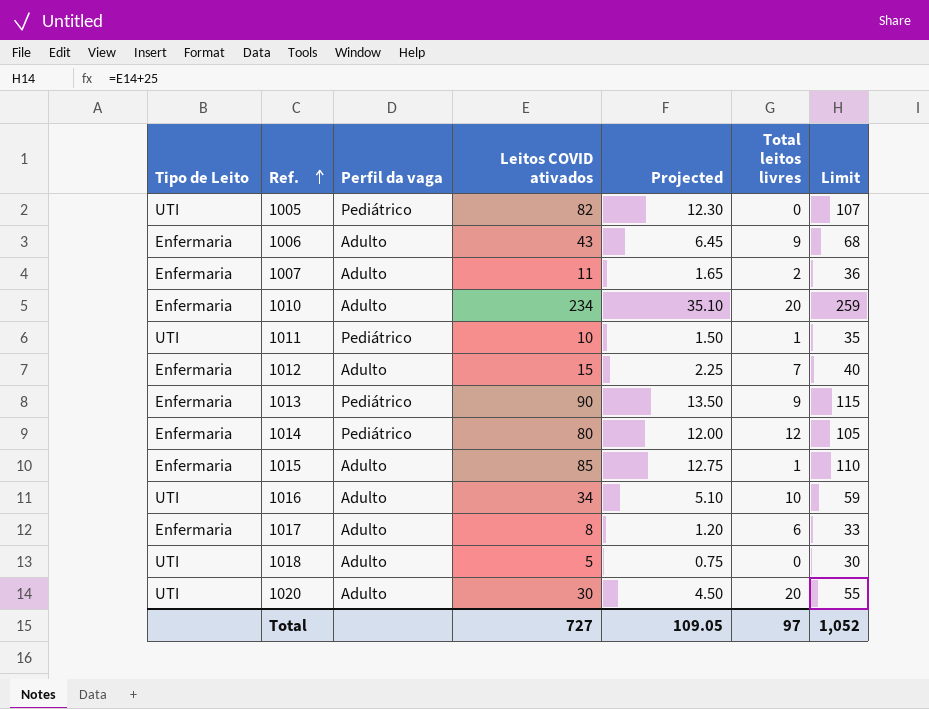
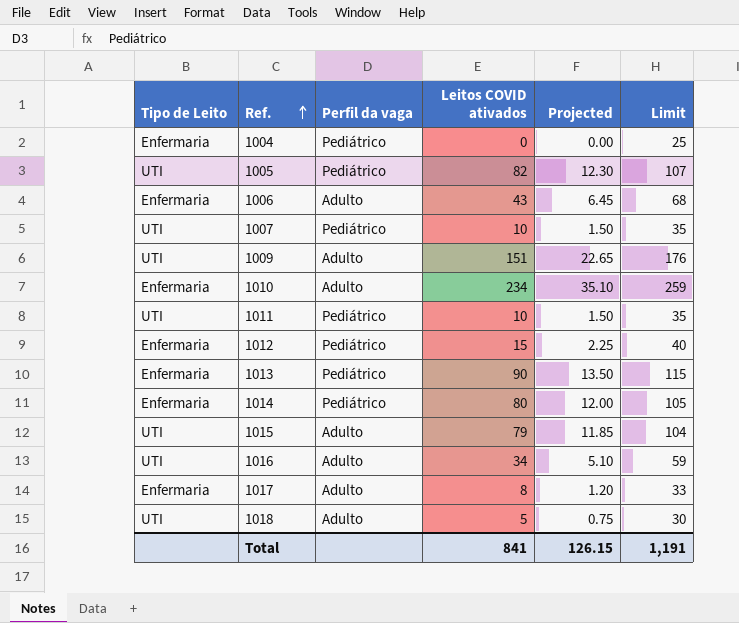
column Total leitos livres | position: 6 -> none
row 1020: UTI | Adulto | 30 | 4.50 | 20 | 55 -> none
row 1004: none -> Enfermaria | Pediátrico | 0 | 0.00 | 25
1007 | Tipo de Leito: Enfermaria -> UTI
1007 | Perfil da vaga: Adulto -> Pediátrico
1007 | Leitos COVID ativados: 11 -> 10
1007 | Projected: 1.65 -> 1.50
1007 | Limit: 36 -> 35
row 1009: none -> UTI | Adulto | 151 | 22.65 | 176
1012 | Perfil da vaga: Adulto -> Pediátrico
1015 | Tipo de Leito: Enfermaria -> UTI
1015 | Leitos COVID ativados: 85 -> 79
1015 | Projected: 12.75 -> 11.85
1015 | Limit: 110 -> 104
Total | Leitos COVID ativados: 727 -> 841
Total | Projected: 109.05 -> 126.15
Total | Limit: 1,052 -> 1,191

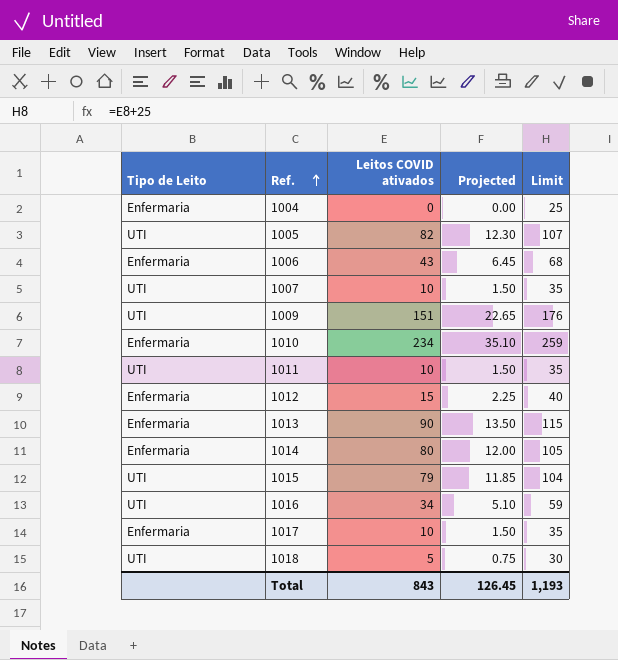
column Perfil da vaga | position: 3 -> none
1017 | Leitos COVID ativados: 8 -> 10
1017 | Projected: 1.20 -> 1.50
1017 | Limit: 33 -> 35
Total | Leitos COVID ativados: 841 -> 843
Total | Projected: 126.15 -> 126.45
Total | Limit: 1,191 -> 1,193

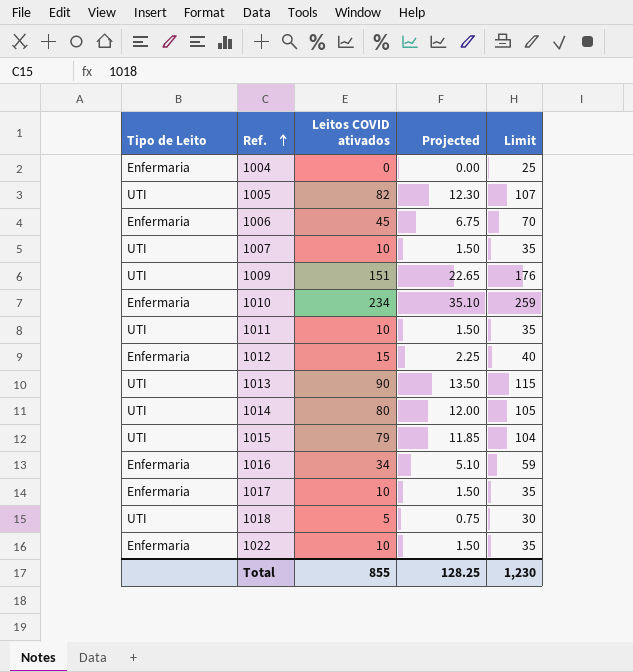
1006 | Leitos COVID ativados: 43 -> 45
1006 | Projected: 6.45 -> 6.75
1006 | Limit: 68 -> 70
1013 | Tipo de Leito: Enfermaria -> UTI
1014 | Tipo de Leito: Enfermaria -> UTI
1016 | Tipo de Leito: UTI -> Enfermaria
row 1022: none -> Enfermaria | 10 | 1.50 | 35
Total | Leitos COVID ativados: 843 -> 855
Total | Projected: 126.45 -> 128.25
Total | Limit: 1,193 -> 1,230

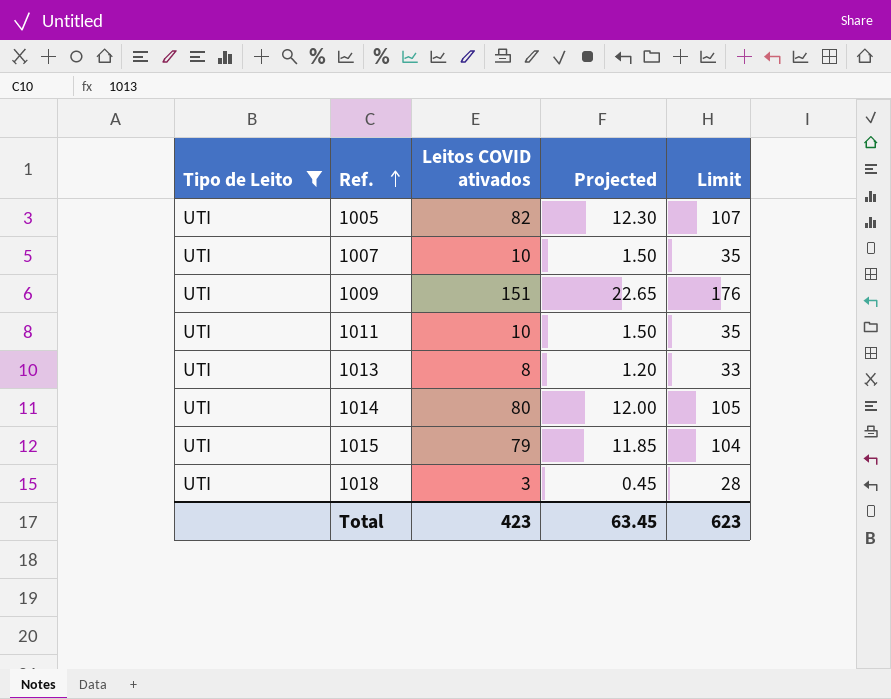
filter: none -> Tipo de Leito = UTI
1013 | Leitos COVID ativados: 90 -> 8
1013 | Projected: 13.50 -> 1.20
1013 | Limit: 115 -> 33
1018 | Leitos COVID ativados: 5 -> 3
1018 | Projected: 0.75 -> 0.45
1018 | Limit: 30 -> 28
Total | Leitos COVID ativados: 855 -> 423
Total | Projected: 128.25 -> 63.45
Total | Limit: 1,230 -> 623

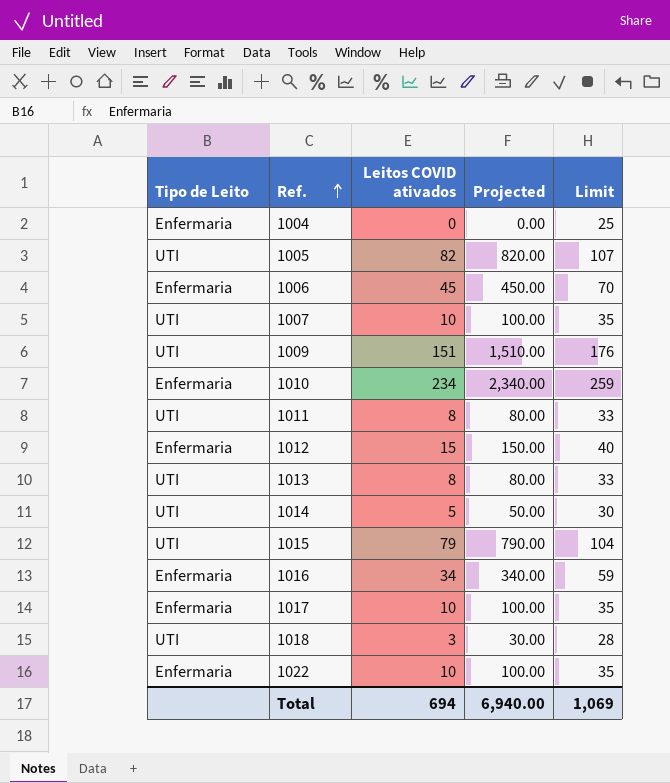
filter: Tipo de Leito = UTI -> none
column Projected | formula: [Leitos COVID ativados] * 0.15 -> [Leitos COVID ativados] * 10
1011 | Leitos COVID ativados: 10 -> 8
1011 | Limit: 35 -> 33
1014 | Leitos COVID ativados: 80 -> 5
1014 | Limit: 105 -> 30
Total | Leitos COVID ativados: 423 -> 694
Total | Projected: 63.45 -> 6,940.00
Total | Limit: 623 -> 1,069

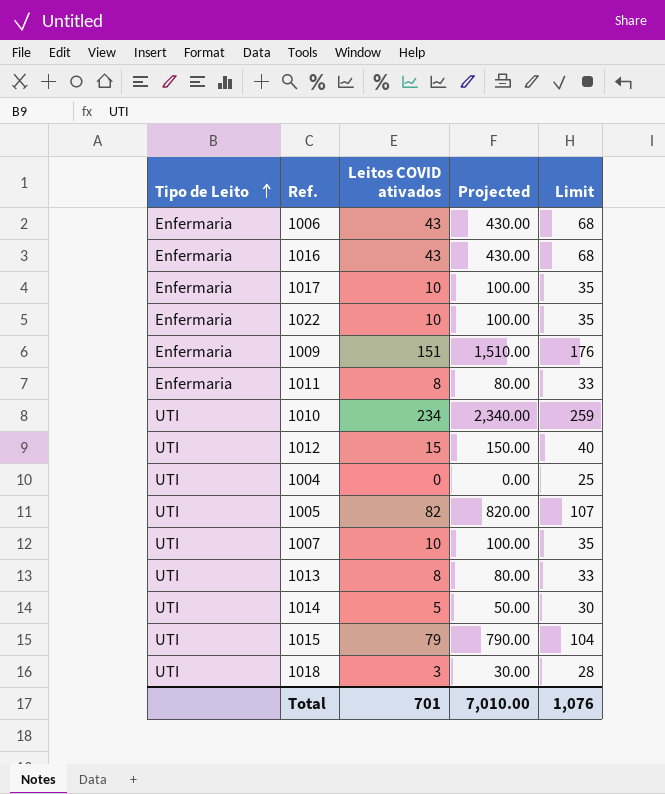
row order: Ref. ascending -> Tipo de Leito ascending
1006 | Leitos COVID ativados: 45 -> 43
1006 | Projected: 450.00 -> 430.00
1006 | Limit: 70 -> 68
1016 | Leitos COVID ativados: 34 -> 43
1016 | Projected: 340.00 -> 430.00
1016 | Limit: 59 -> 68
1009 | Tipo de Leito: UTI -> Enfermaria
1011 | Tipo de Leito: UTI -> Enfermaria
1010 | Tipo de Leito: Enfermaria -> UTI
1012 | Tipo de Leito: Enfermaria -> UTI
1004 | Tipo de Leito: Enfermaria -> UTI
Total | Leitos COVID ativados: 694 -> 701
Total | Projected: 6,940.00 -> 7,010.00
Total | Limit: 1,069 -> 1,076

